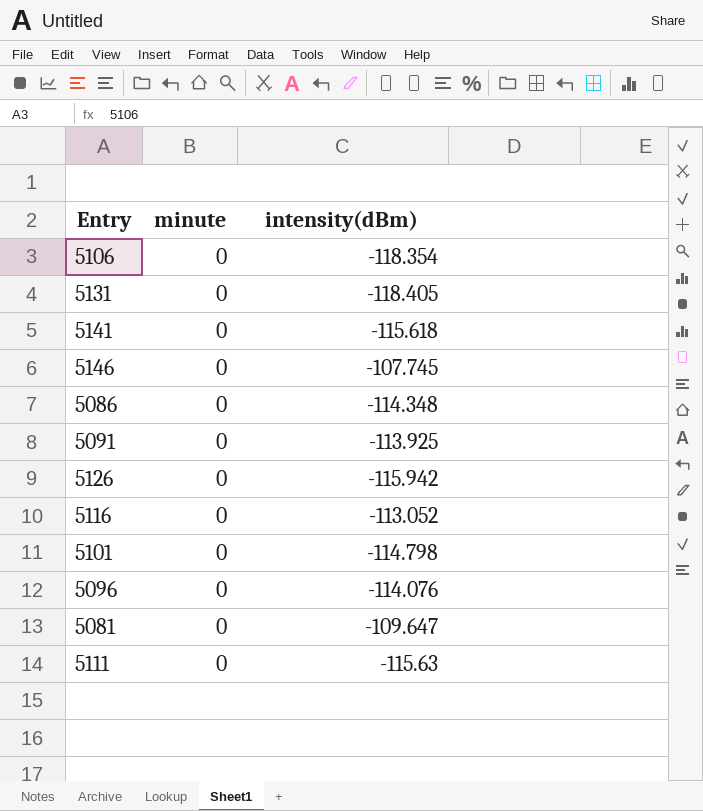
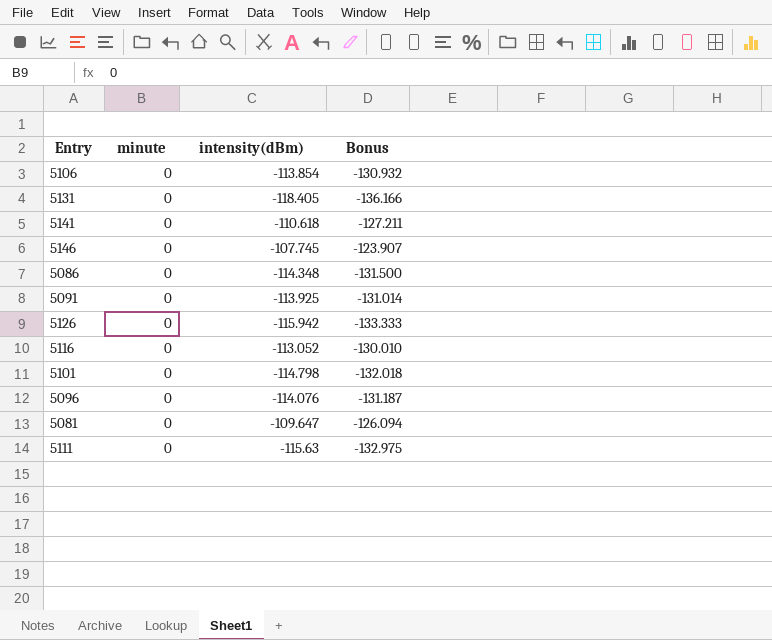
column Bonus | formula: none -> [intensity(dBm)] * 1.15
5106 | intensity(dBm): -118.354 -> -113.854
5141 | intensity(dBm): -115.618 -> -110.618

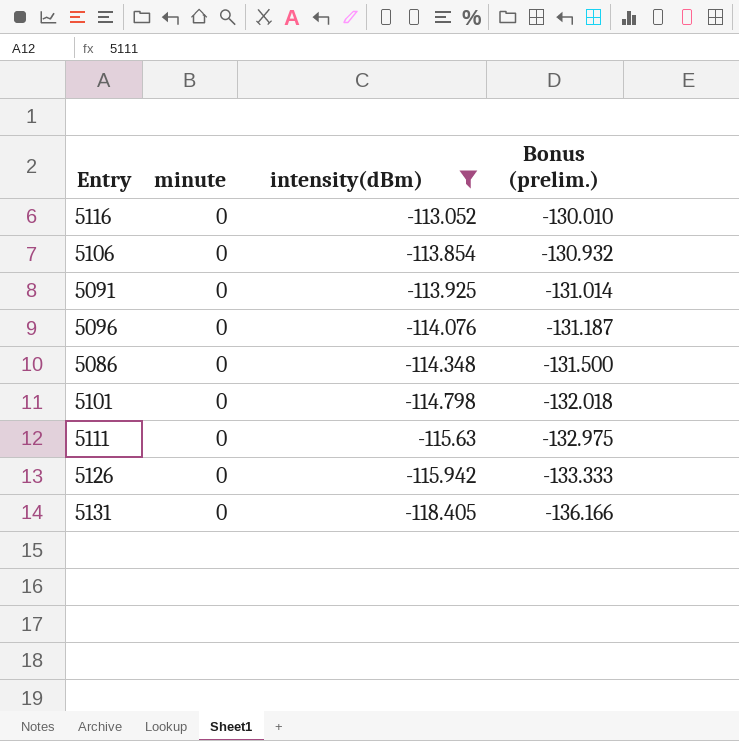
filter: none -> intensity(dBm) <= -113.052
row order: none -> intensity(dBm) descending
column name: Bonus -> Bonus (prelim.)

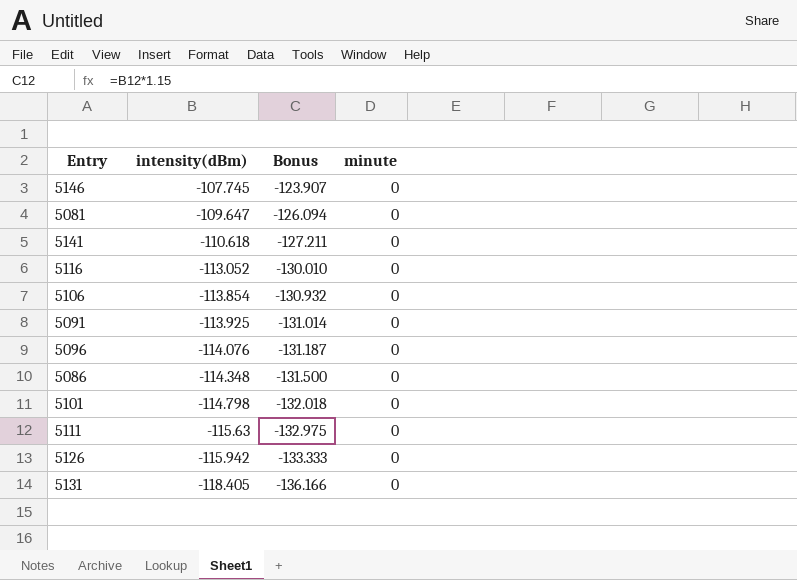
filter: intensity(dBm) <= -113.052 -> none
column name: Bonus (prelim.) -> Bonus
column minute | position: 2 -> 4

